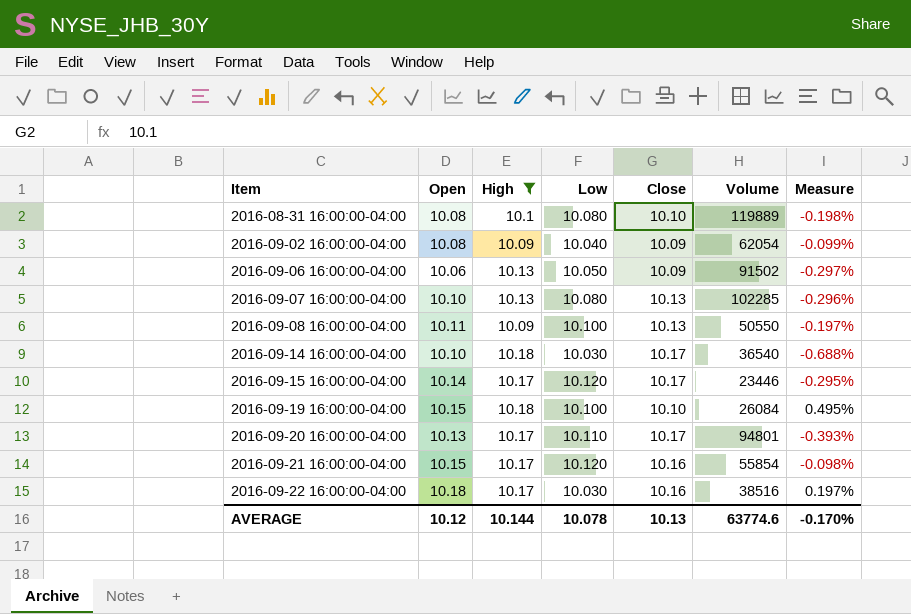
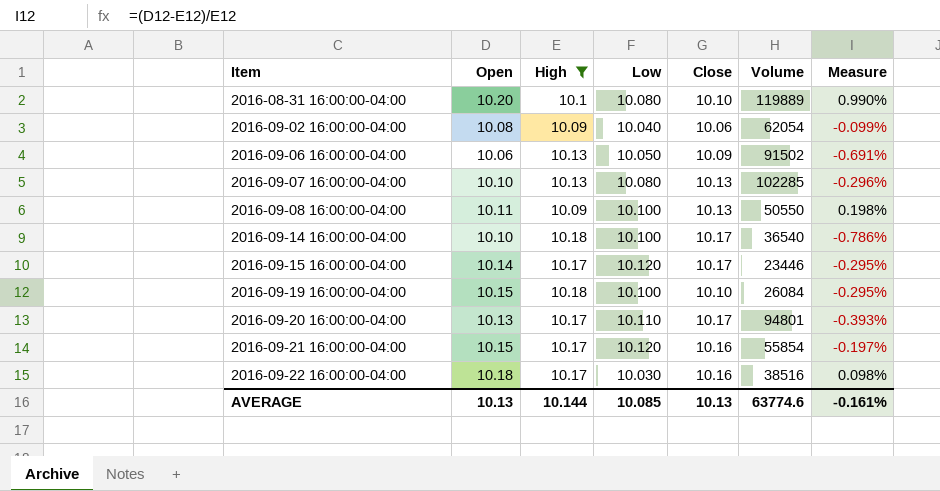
column Measure | formula: ([Open] - [Close]) / [Close] -> ([Open] - [High]) / [High]
2016-08-31 16:00:00-04:00 | Open: 10.08 -> 10.20
2016-09-02 16:00:00-04:00 | Close: 10.09 -> 10.06
2016-09-14 16:00:00-04:00 | Low: 10.030 -> 10.100
AVERAGE | Open: 10.12 -> 10.13
AVERAGE | Low: 10.078 -> 10.085
AVERAGE | Measure: -0.170% -> -0.161%

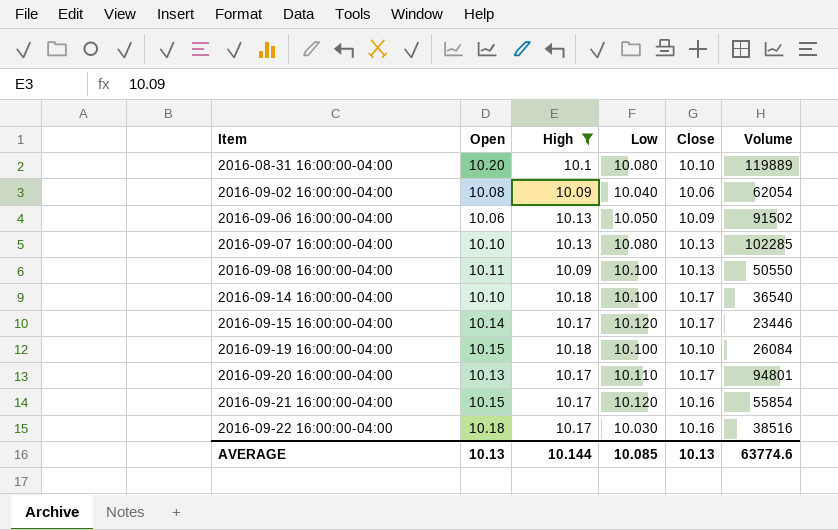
column Measure | formula: ([Open] - [High]) / [High] -> none

